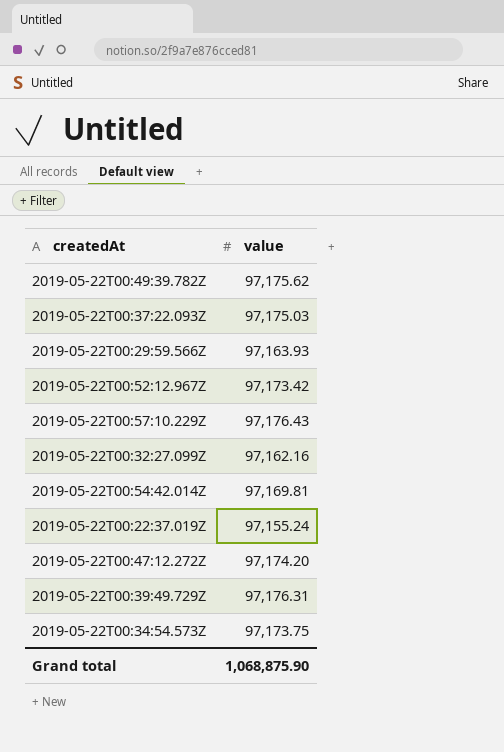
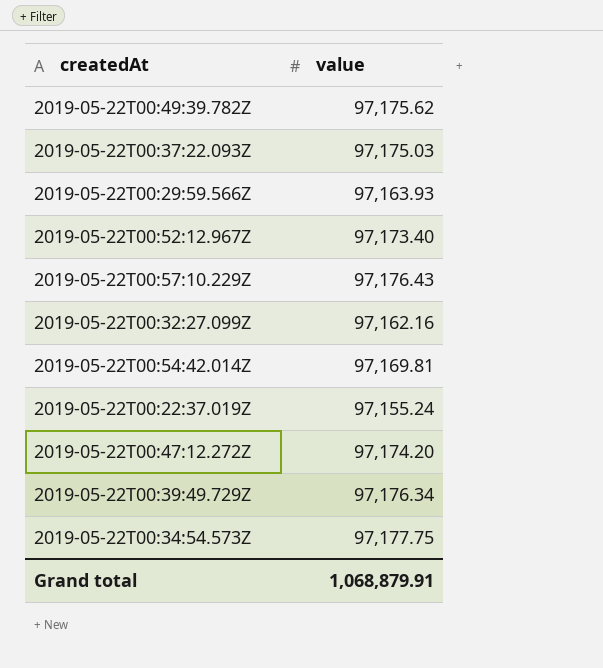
2019-05-22T00:52:12.967Z | value: 97,173.42 -> 97,173.40
2019-05-22T00:39:49.729Z | value: 97,176.31 -> 97,176.34
2019-05-22T00:34:54.573Z | value: 97,173.75 -> 97,177.75
Grand total | value: 1,068,875.90 -> 1,068,879.91

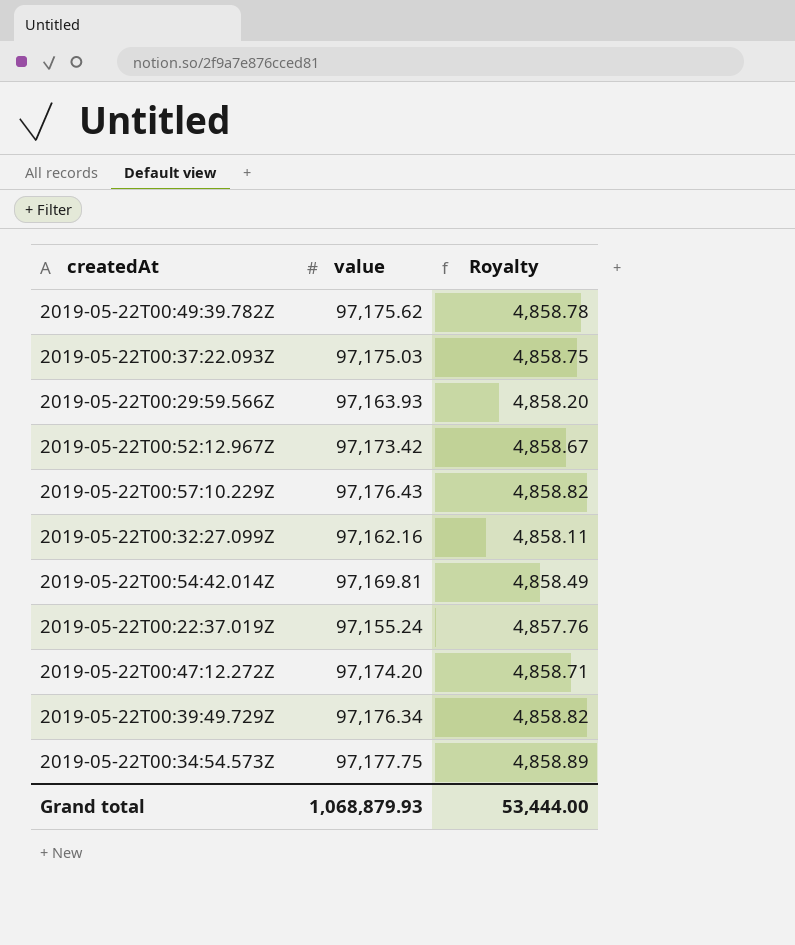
column Royalty | formula: none -> [value] * 0.05
2019-05-22T00:52:12.967Z | value: 97,173.40 -> 97,173.42
Grand total | value: 1,068,879.91 -> 1,068,879.93

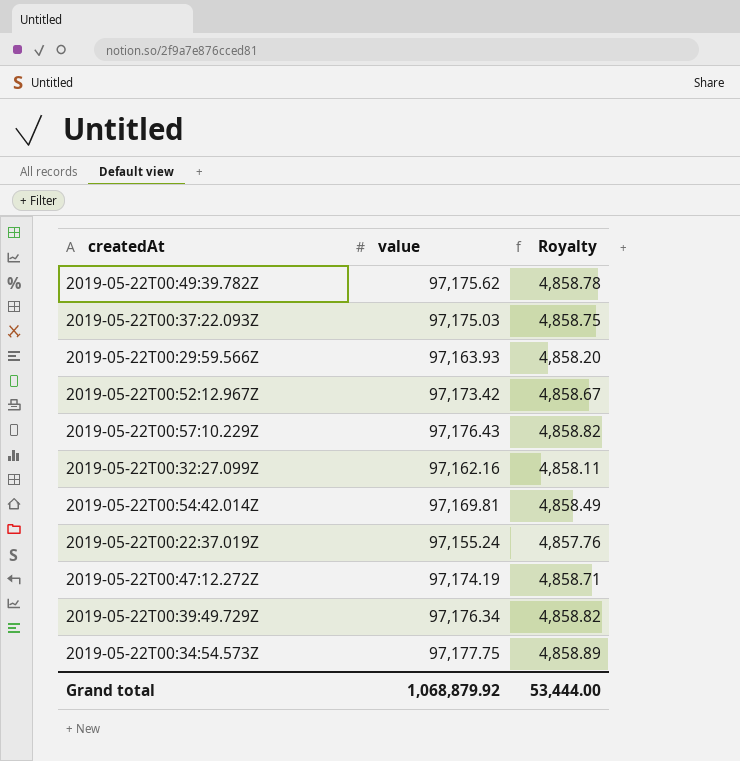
2019-05-22T00:47:12.272Z | value: 97,174.20 -> 97,174.19
Grand total | value: 1,068,879.93 -> 1,068,879.92

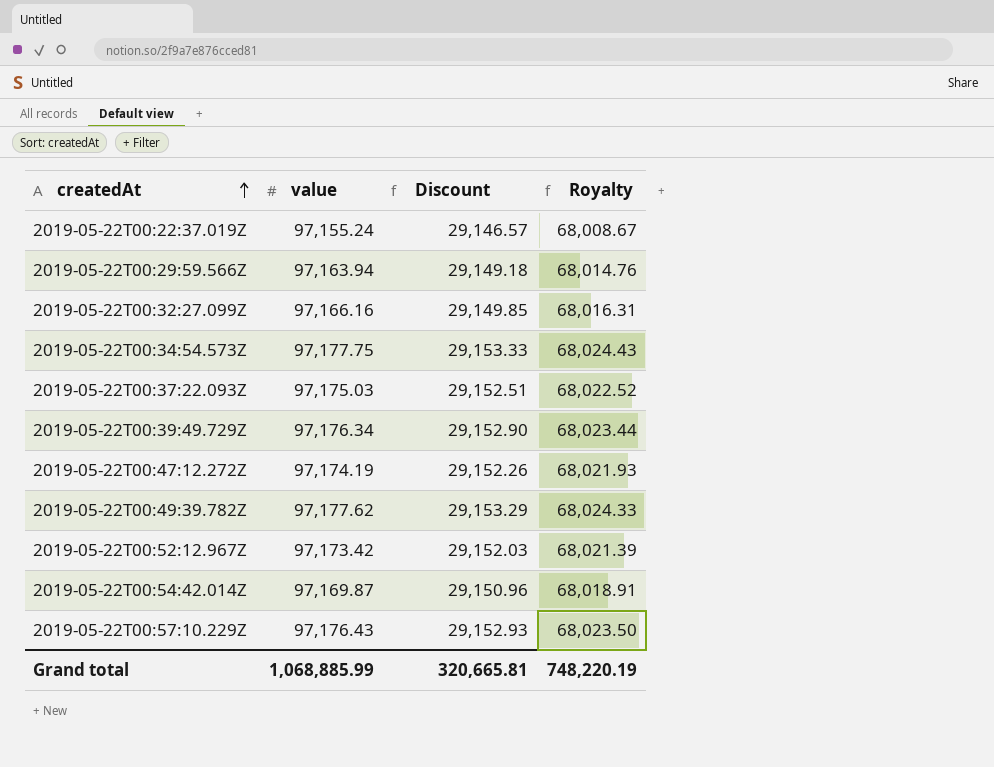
row order: none -> createdAt ascending
column Discount | formula: none -> [value] * 0.3
column Royalty | formula: [value] * 0.05 -> [value] * 0.7
2019-05-22T00:29:59.566Z | value: 97,163.93 -> 97,163.94
2019-05-22T00:32:27.099Z | value: 97,162.16 -> 97,166.16
2019-05-22T00:49:39.782Z | value: 97,175.62 -> 97,177.62
2019-05-22T00:54:42.014Z | value: 97,169.81 -> 97,169.87
Grand total | value: 1,068,879.92 -> 1,068,885.99
Grand total | Royalty: 53,444.00 -> 748,220.19

